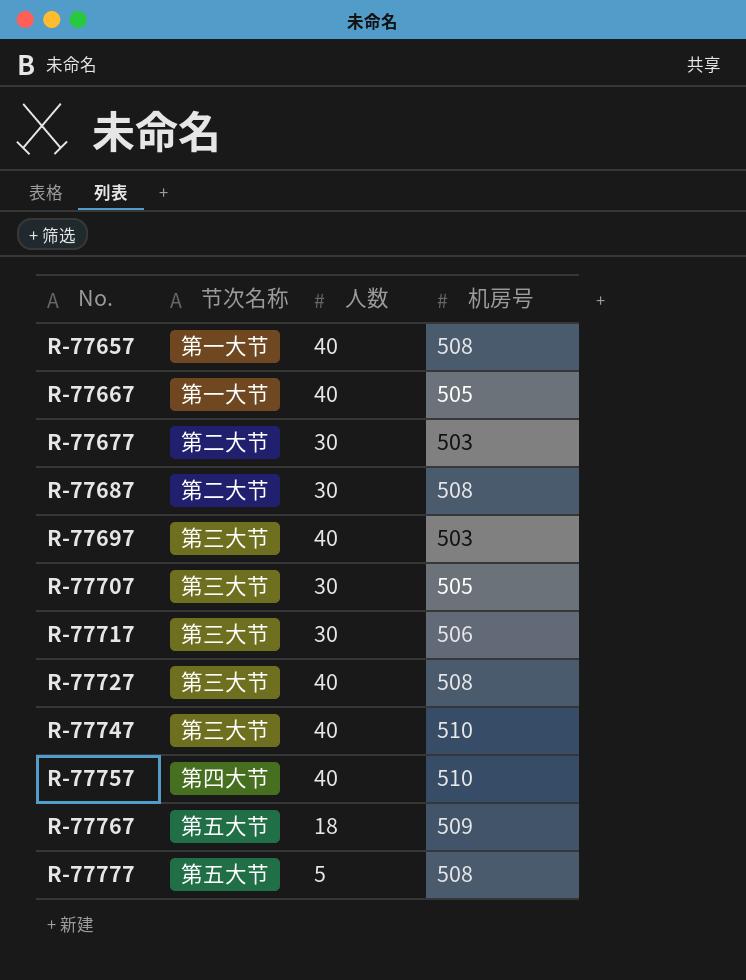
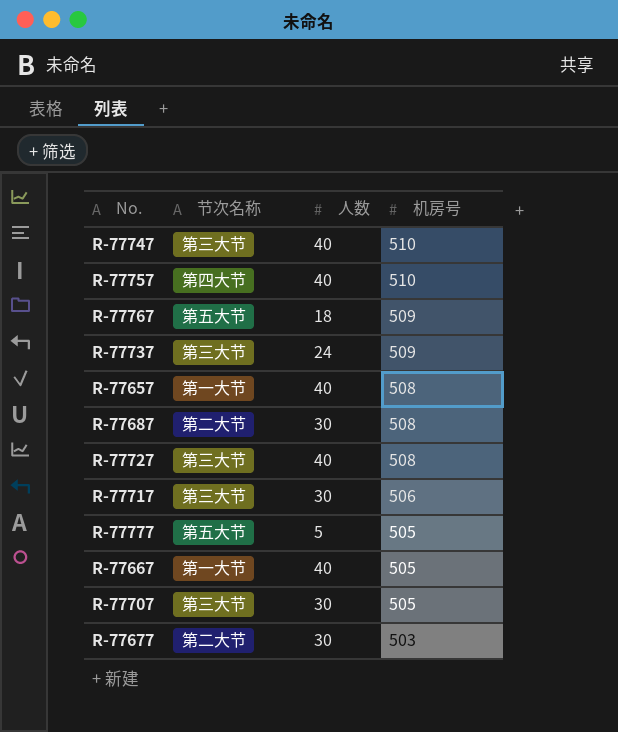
row order: No. ascending -> 机房号 descending
row R-77697: 第三大节 | 40 | 503 -> none
row R-77737: none -> 第三大节 | 24 | 509
R-77777 | 机房号: 508 -> 505

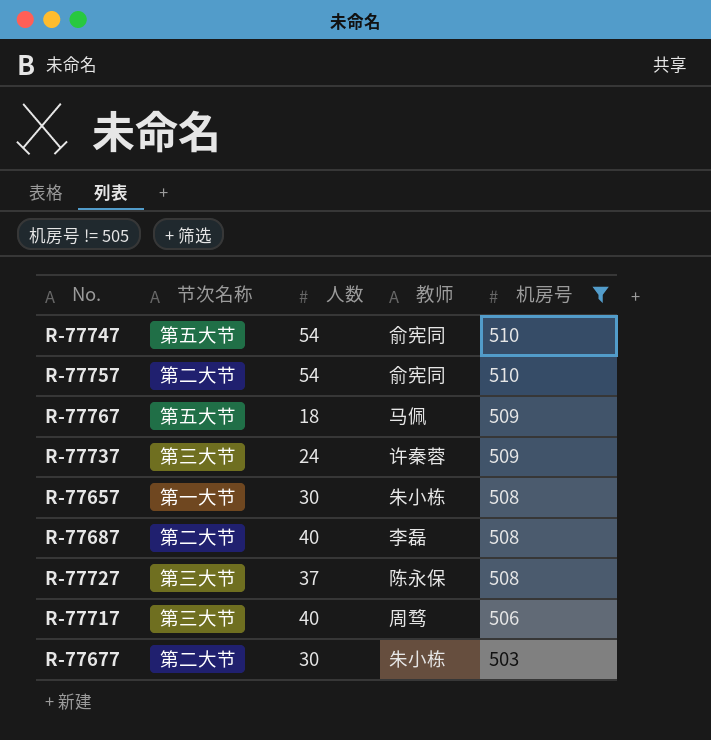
filter: none -> 机房号 != 505
column 教师 | position: none -> 4
R-77747 | 节次名称: 第三大节 -> 第五大节
R-77747 | 人数: 40 -> 54
R-77757 | 节次名称: 第四大节 -> 第二大节
R-77757 | 人数: 40 -> 54
R-77657 | 人数: 40 -> 30
R-77687 | 人数: 30 -> 40
R-77727 | 人数: 40 -> 37
R-77717 | 人数: 30 -> 40

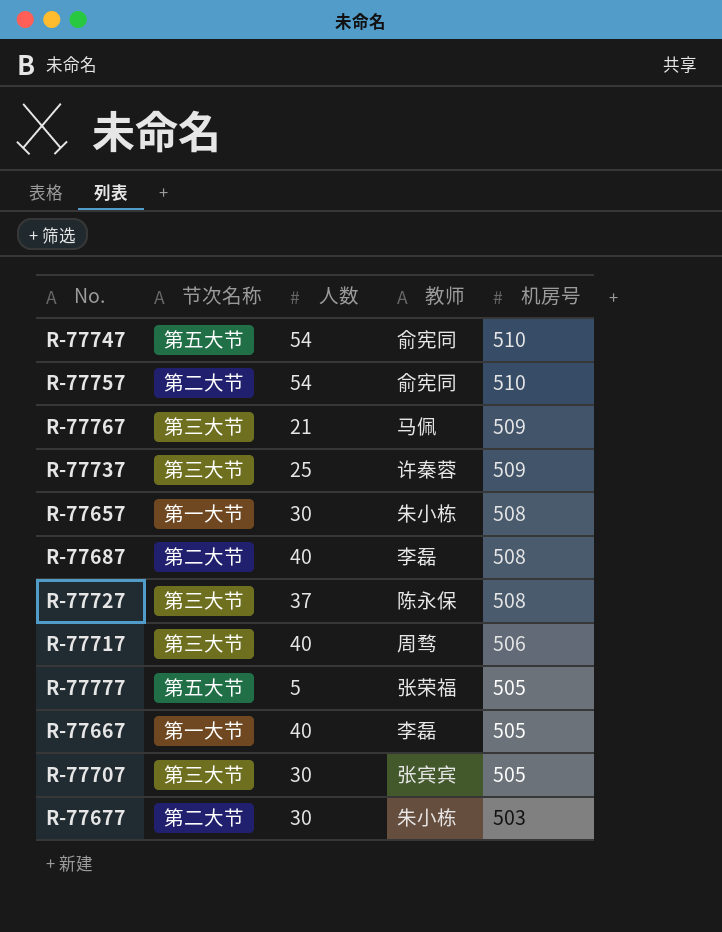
filter: 机房号 != 505 -> none
R-77767 | 节次名称: 第五大节 -> 第三大节
R-77767 | 人数: 18 -> 21
R-77737 | 人数: 24 -> 25

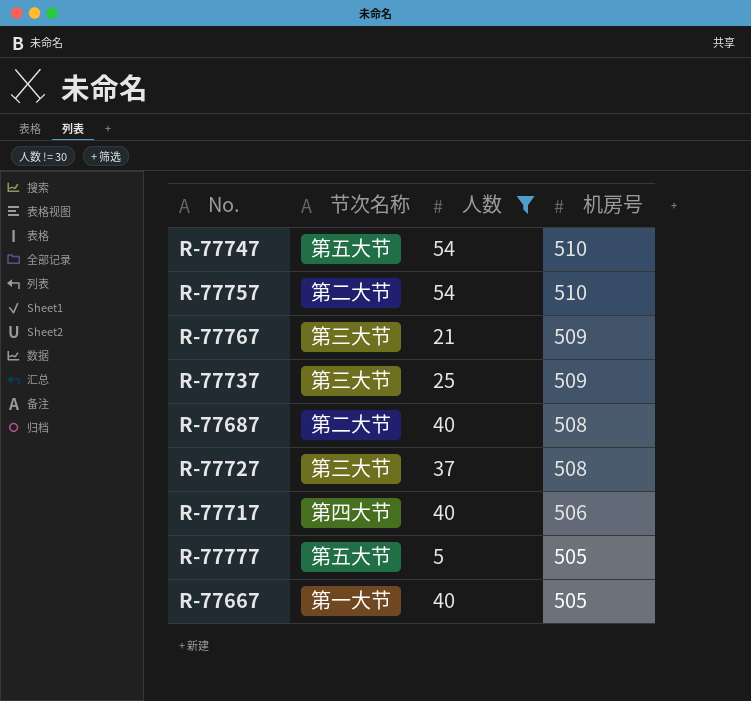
filter: none -> 人数 != 30
column 教师 | position: 4 -> none
R-77717 | 节次名称: 第三大节 -> 第四大节

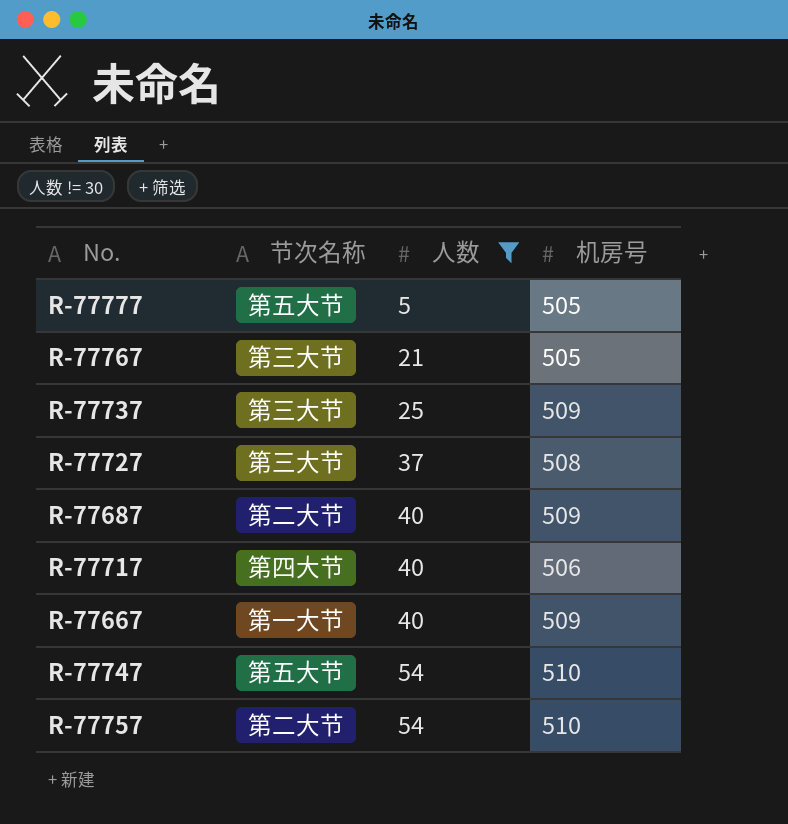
row order: 机房号 descending -> 人数 ascending
R-77767 | 机房号: 509 -> 505
R-77687 | 机房号: 508 -> 509
R-77667 | 机房号: 505 -> 509

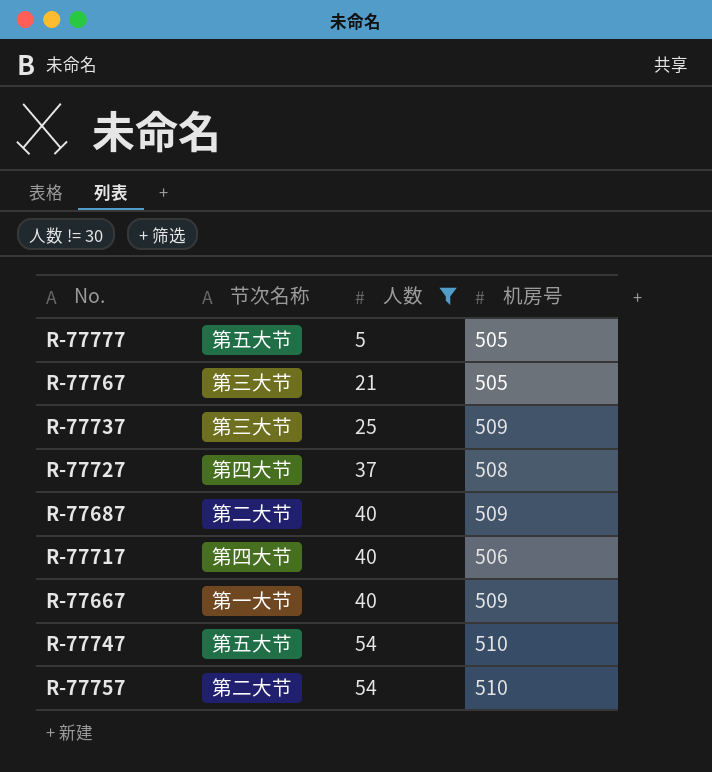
R-77727 | 节次名称: 第三大节 -> 第四大节

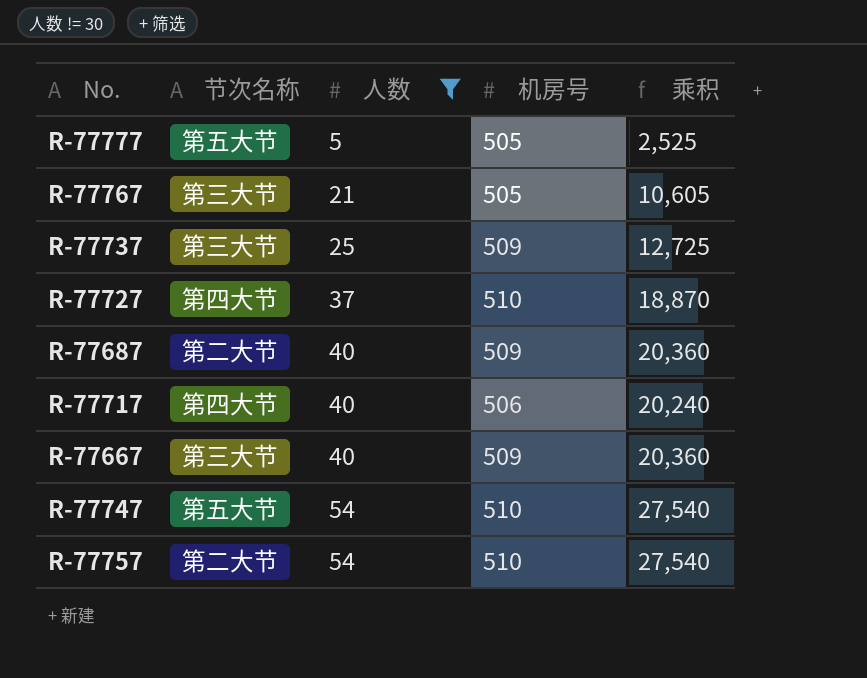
column 乘积 | formula: none -> [人数] * [机房号]
R-77727 | 机房号: 508 -> 510
R-77667 | 节次名称: 第一大节 -> 第三大节

